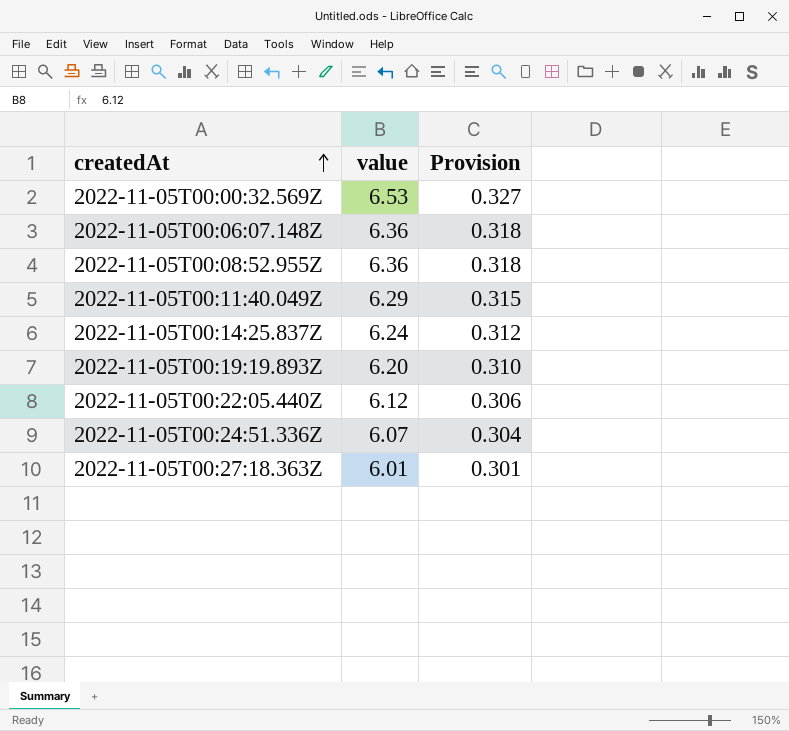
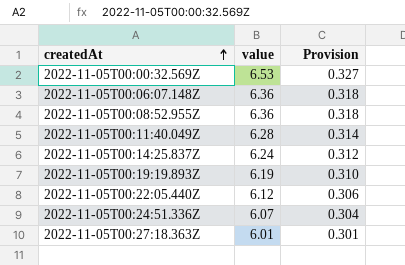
2022-11-05T00:11:40.049Z | value: 6.29 -> 6.28
2022-11-05T00:11:40.049Z | Provision: 0.315 -> 0.314
2022-11-05T00:19:19.893Z | value: 6.20 -> 6.19

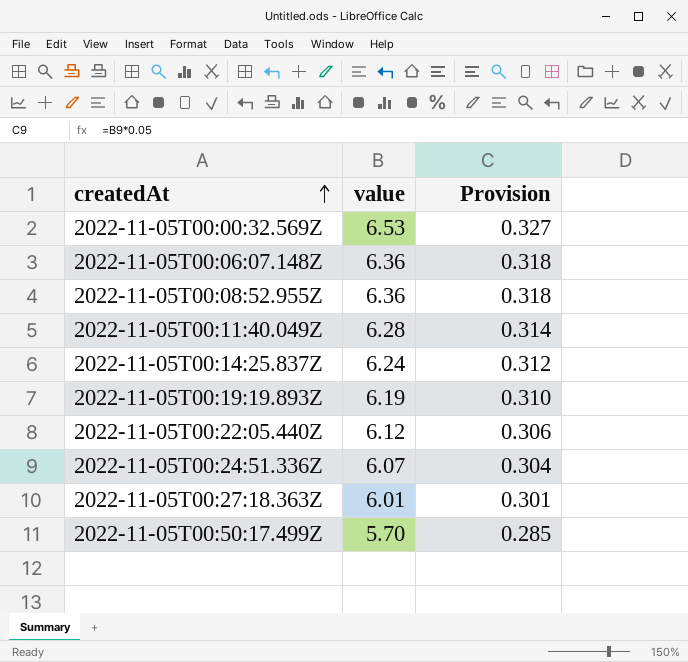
row 2022-11-05T00:50:17.499Z: none -> 5.70 | 0.285

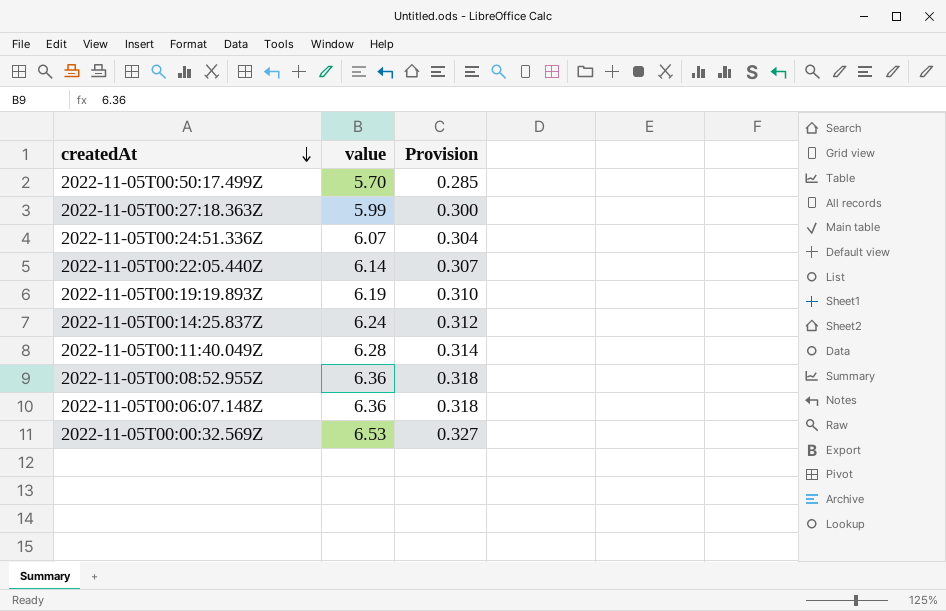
row order: createdAt ascending -> createdAt descending
2022-11-05T00:27:18.363Z | value: 6.01 -> 5.99
2022-11-05T00:27:18.363Z | Provision: 0.301 -> 0.300
2022-11-05T00:22:05.440Z | value: 6.12 -> 6.14
2022-11-05T00:22:05.440Z | Provision: 0.306 -> 0.307

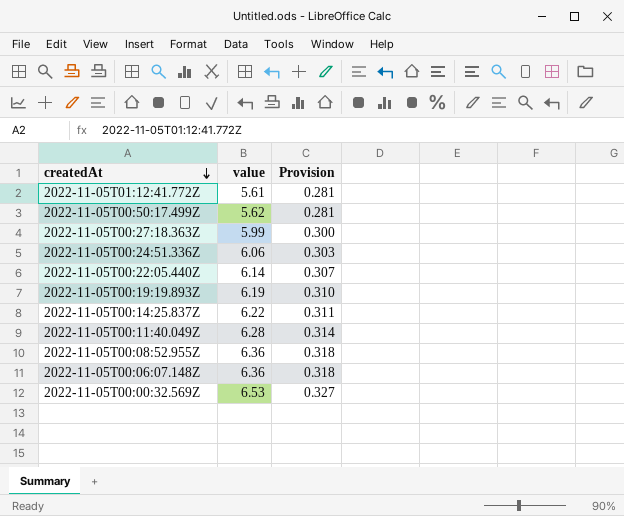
row 2022-11-05T01:12:41.772Z: none -> 5.61 | 0.281
2022-11-05T00:50:17.499Z | value: 5.70 -> 5.62
2022-11-05T00:50:17.499Z | Provision: 0.285 -> 0.281
2022-11-05T00:24:51.336Z | value: 6.07 -> 6.06
2022-11-05T00:24:51.336Z | Provision: 0.304 -> 0.303
2022-11-05T00:14:25.837Z | value: 6.24 -> 6.22
2022-11-05T00:14:25.837Z | Provision: 0.312 -> 0.311

